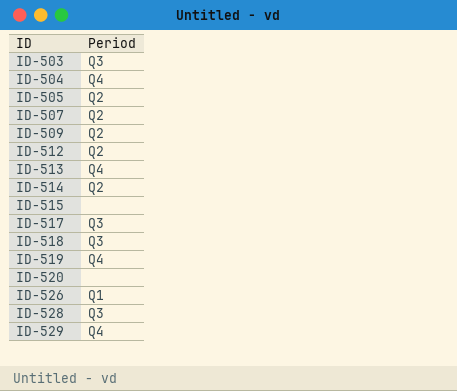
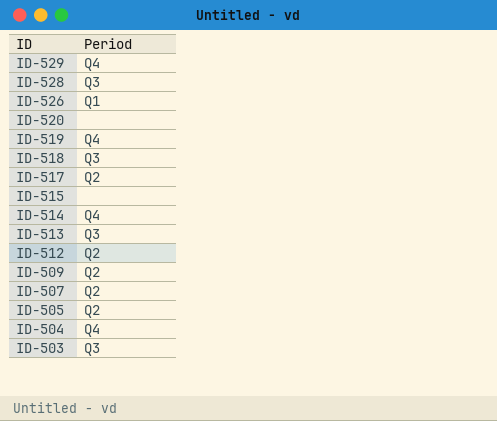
row order: ID ascending -> ID descending
ID-517 | Period: Q3 -> Q2
ID-514 | Period: Q2 -> Q4
ID-513 | Period: Q4 -> Q3

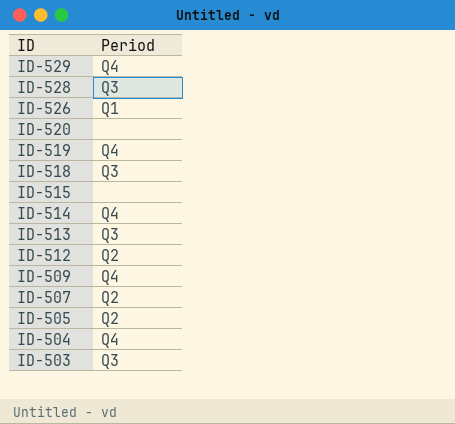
row ID-517: Q2 -> none
ID-509 | Period: Q2 -> Q4

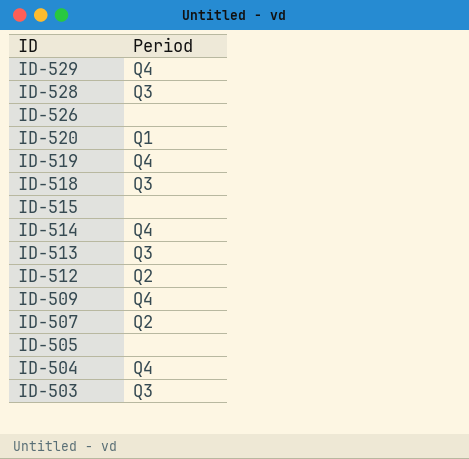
ID-526 | Period: Q1 -> none
ID-520 | Period: none -> Q1
ID-505 | Period: Q2 -> none

